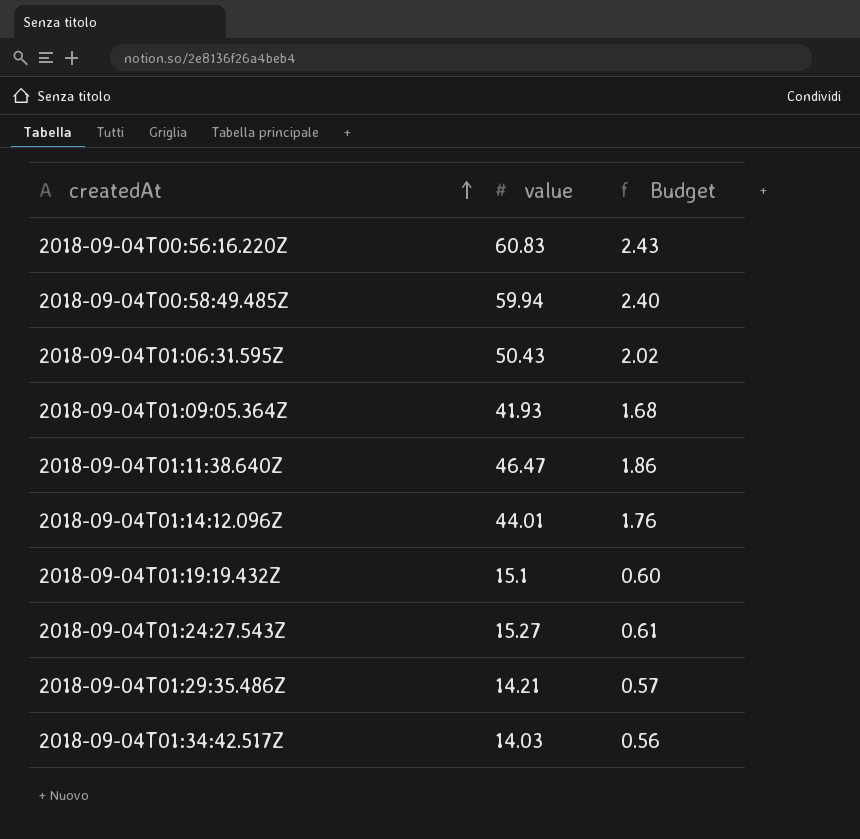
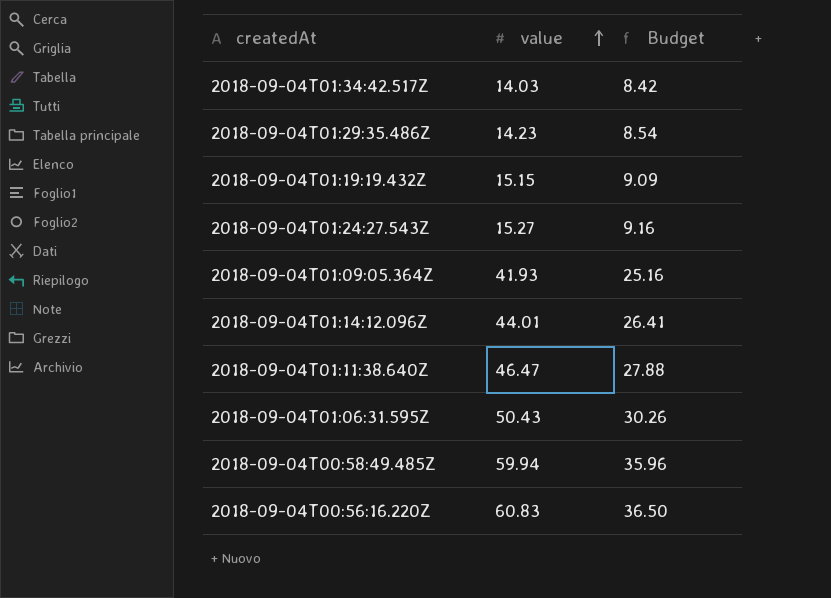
row order: createdAt ascending -> value ascending
column Budget | formula: [value] * 0.04 -> [value] * 0.6
2018-09-04T01:29:35.486Z | value: 14.21 -> 14.23
2018-09-04T01:19:19.432Z | value: 15.1 -> 15.15

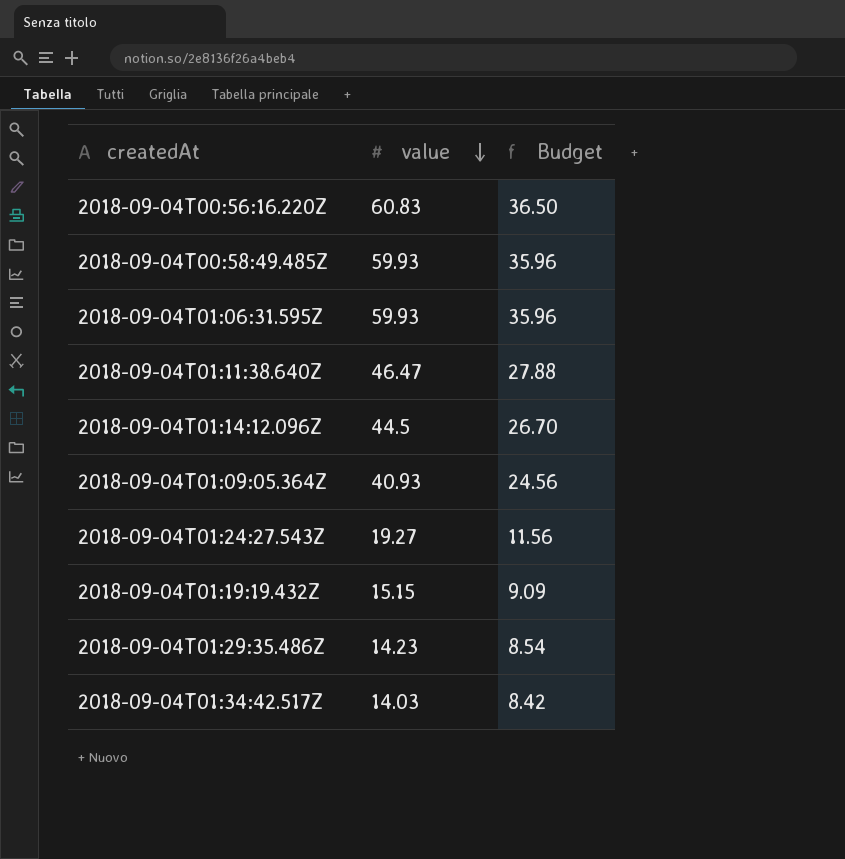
row order: value ascending -> value descending
2018-09-04T00:58:49.485Z | value: 59.94 -> 59.93
2018-09-04T01:06:31.595Z | value: 50.43 -> 59.93
2018-09-04T01:06:31.595Z | Budget: 30.26 -> 35.96
2018-09-04T01:14:12.096Z | value: 44.01 -> 44.5
2018-09-04T01:14:12.096Z | Budget: 26.41 -> 26.70
2018-09-04T01:09:05.364Z | value: 41.93 -> 40.93
2018-09-04T01:09:05.364Z | Budget: 25.16 -> 24.56
2018-09-04T01:24:27.543Z | value: 15.27 -> 19.27
2018-09-04T01:24:27.543Z | Budget: 9.16 -> 11.56

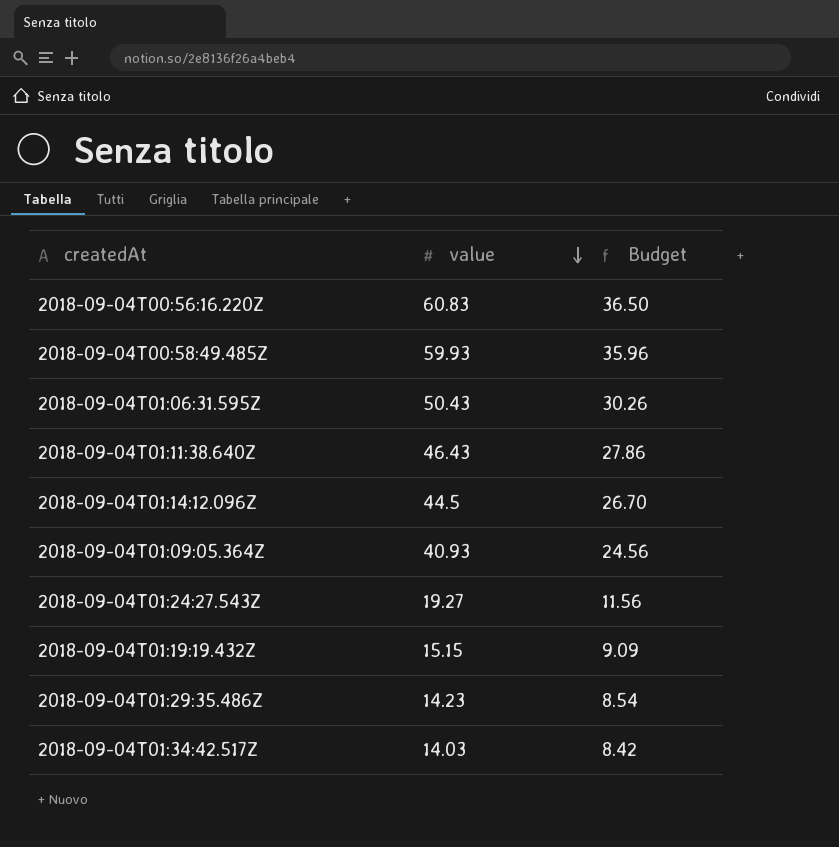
2018-09-04T01:06:31.595Z | value: 59.93 -> 50.43
2018-09-04T01:06:31.595Z | Budget: 35.96 -> 30.26
2018-09-04T01:11:38.640Z | value: 46.47 -> 46.43
2018-09-04T01:11:38.640Z | Budget: 27.88 -> 27.86

